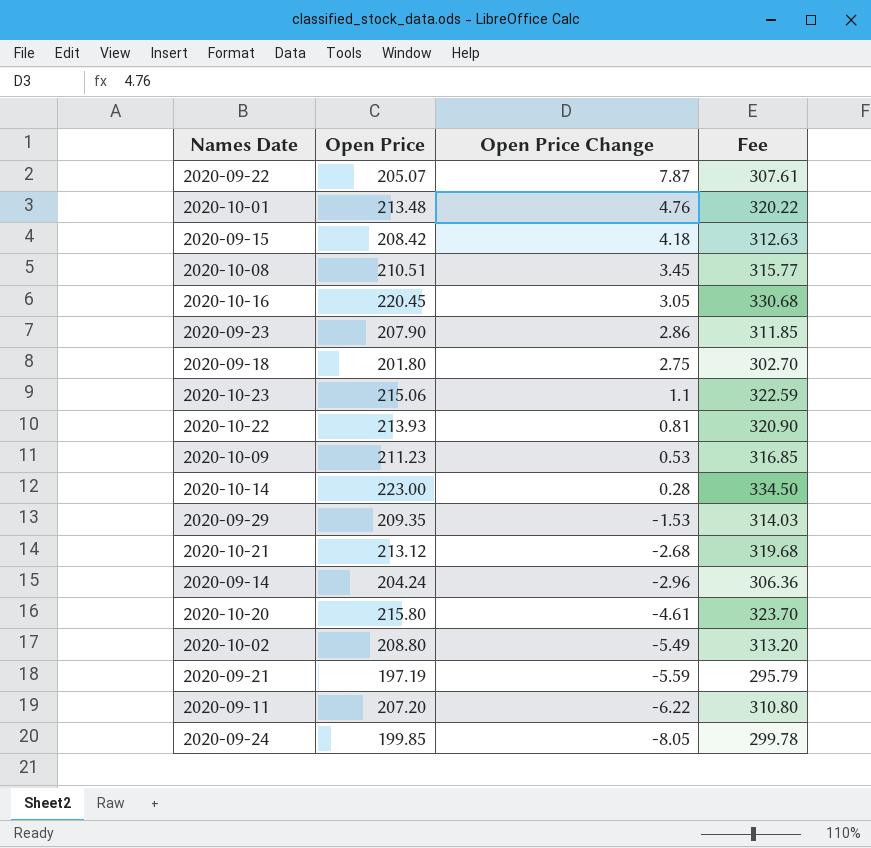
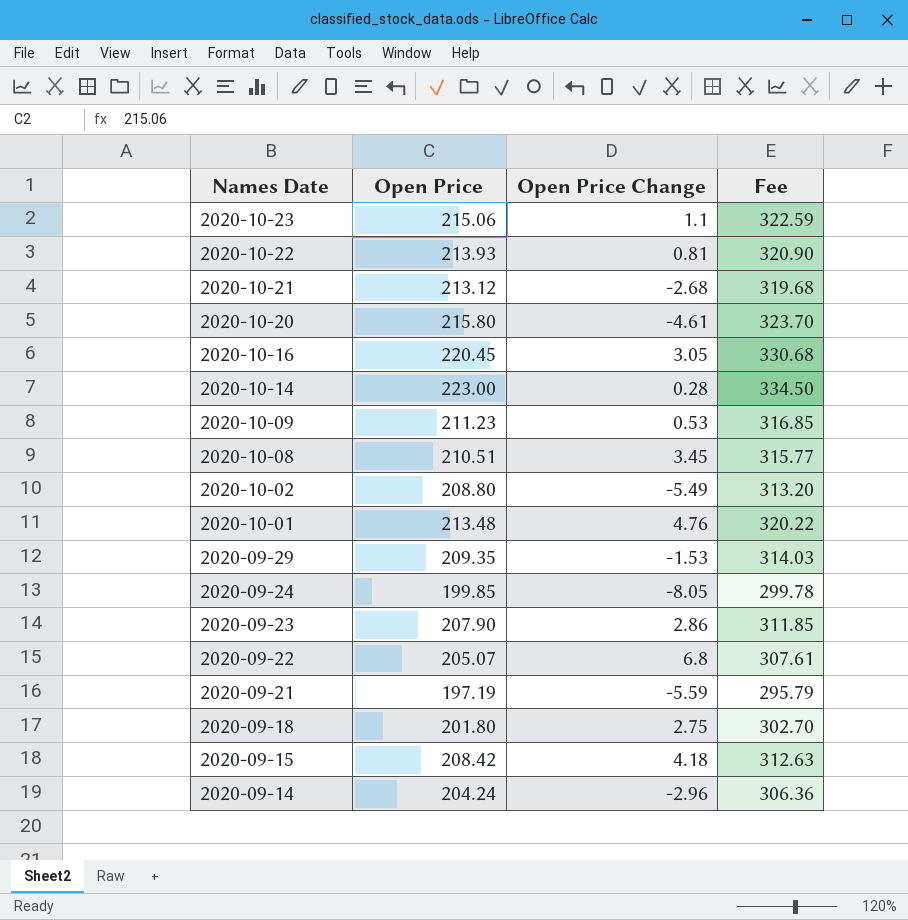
row order: Open Price Change descending -> Names Date descending
row 2020-09-11: 207.20 | -6.22 | 310.80 -> none
2020-09-22 | Open Price Change: 7.87 -> 6.8

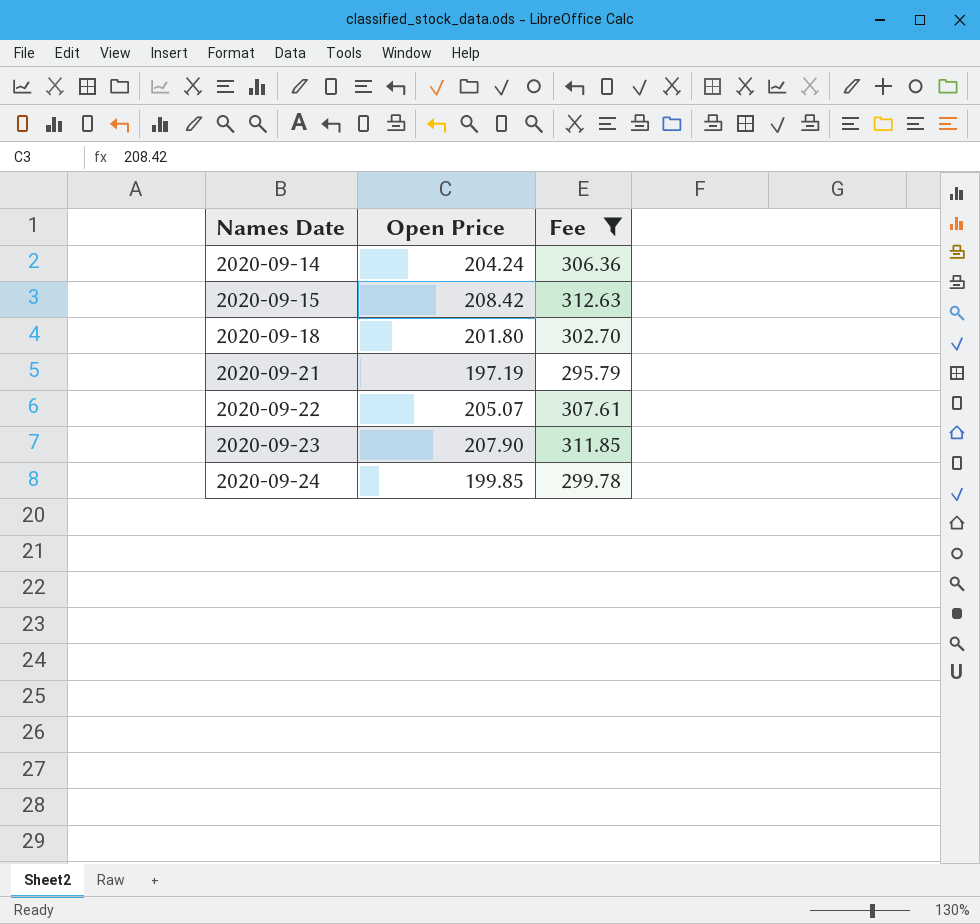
filter: none -> Fee <= 312.63
row order: Names Date descending -> Names Date ascending
column Open Price Change | position: 3 -> none

